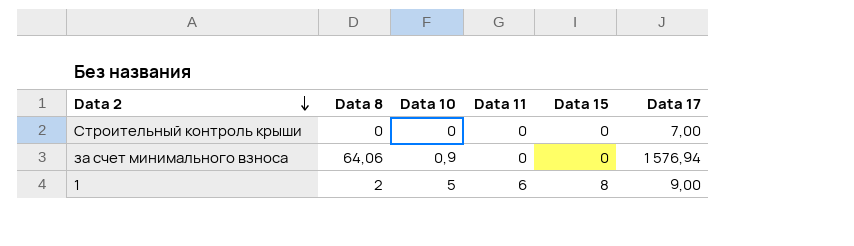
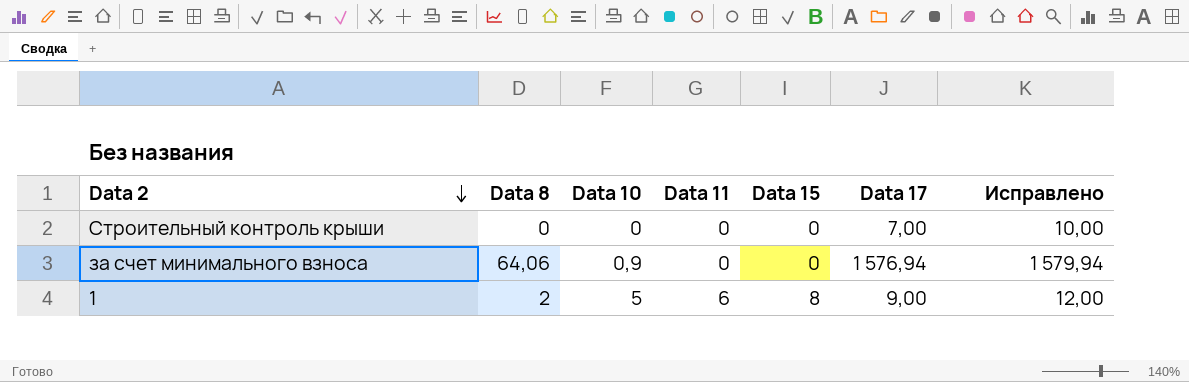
column Исправлено | formula: none -> [Data 17] + 3

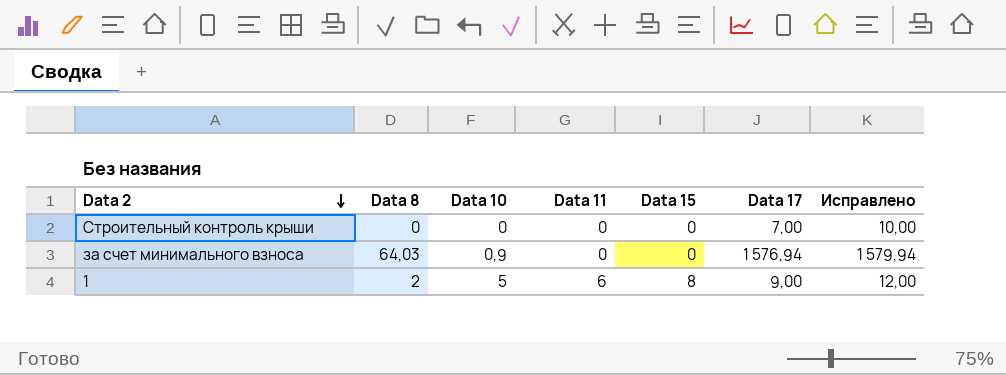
за счет минимального взноса | Data 8: 64,06 -> 64,03

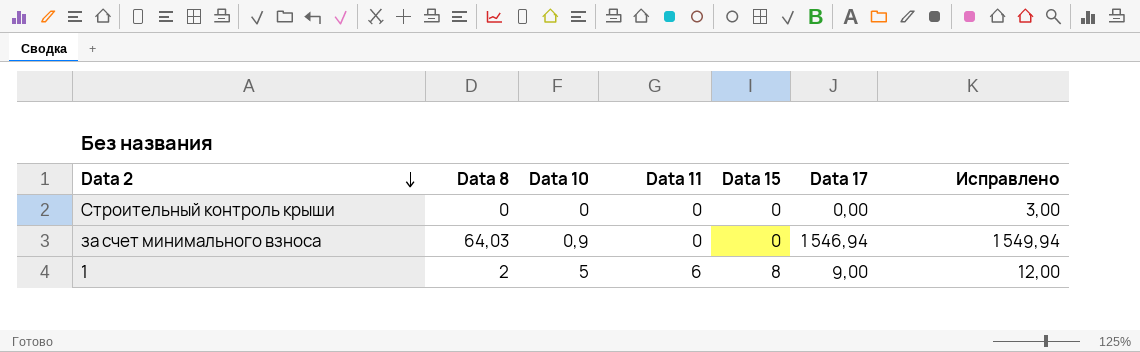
Строительный контроль крыши | Data 17: 7,00 -> 0,00
Строительный контроль крыши | Исправлено: 10,00 -> 3,00
за счет минимального взноса | Data 17: 1 576,94 -> 1 546,94
за счет минимального взноса | Исправлено: 1 579,94 -> 1 549,94

